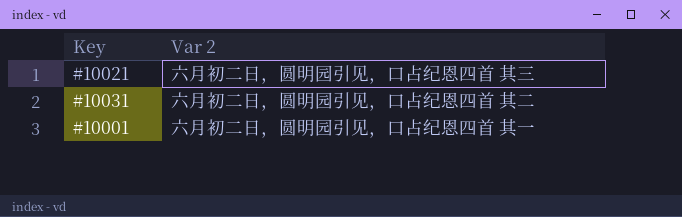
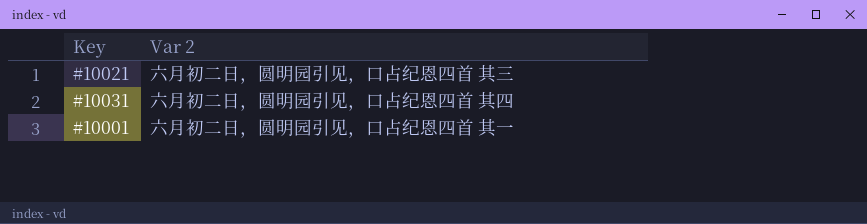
#10031 | Var 2: 六月初二日，圆明园引见，口占纪恩四首 其二 -> 六月初二日，圆明园引见，口占纪恩四首 其四

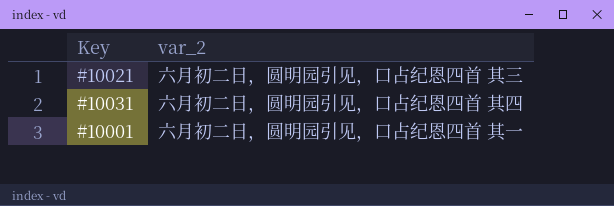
column name: Var 2 -> var_2

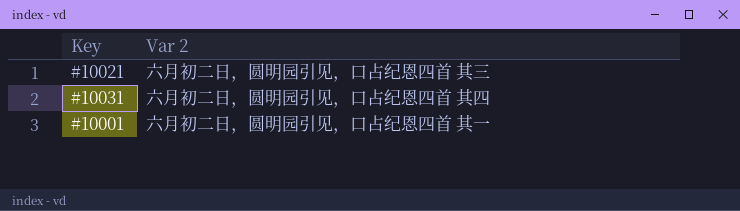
column name: var_2 -> Var 2

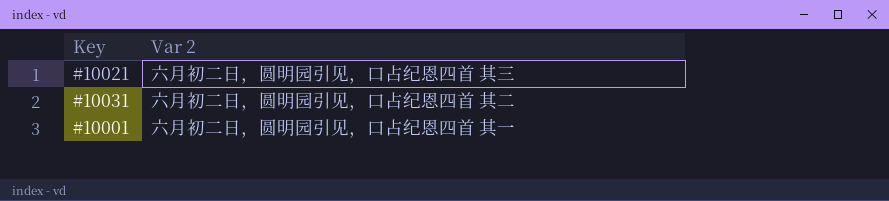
#10031 | Var 2: 六月初二日，圆明园引见，口占纪恩四首 其四 -> 六月初二日，圆明园引见，口占纪恩四首 其二

